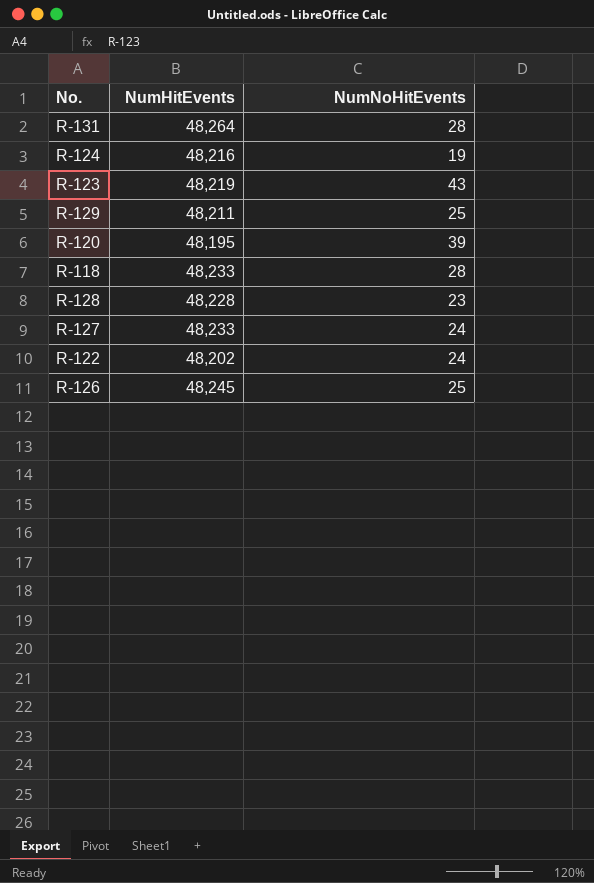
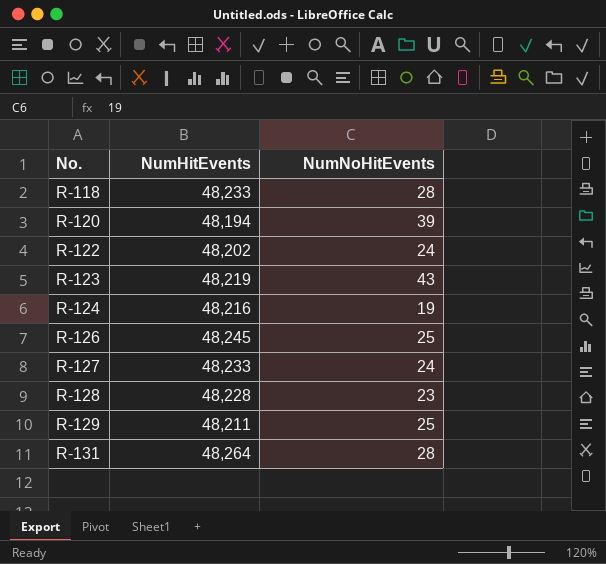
row order: none -> No. ascending
R-120 | NumHitEvents: 48,195 -> 48,194

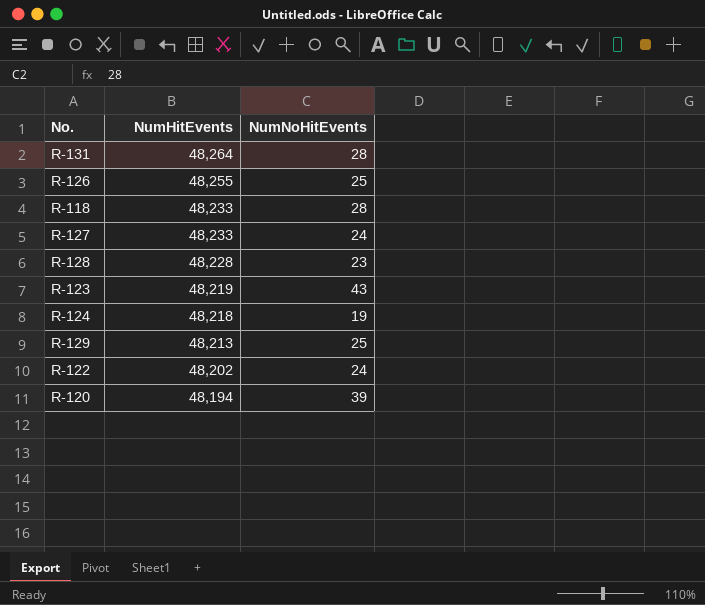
row order: No. ascending -> NumHitEvents descending
R-126 | NumHitEvents: 48,245 -> 48,255
R-124 | NumHitEvents: 48,216 -> 48,218
R-129 | NumHitEvents: 48,211 -> 48,213

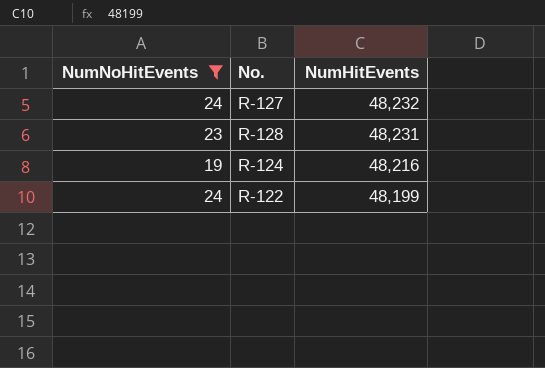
filter: none -> NumNoHitEvents <= 24
column NumNoHitEvents | position: 3 -> 1
R-127 | NumHitEvents: 48,233 -> 48,232
R-128 | NumHitEvents: 48,228 -> 48,231
R-124 | NumHitEvents: 48,218 -> 48,216
R-122 | NumHitEvents: 48,202 -> 48,199

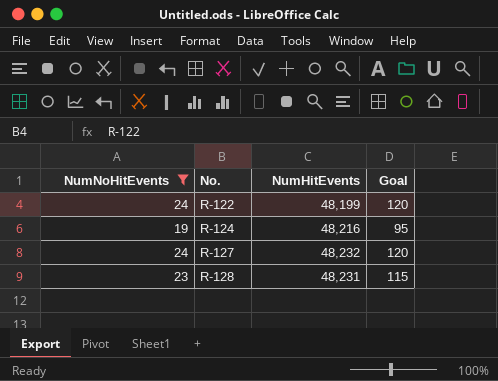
row order: NumHitEvents descending -> No. ascending
column Goal | formula: none -> [NumNoHitEvents] * 5

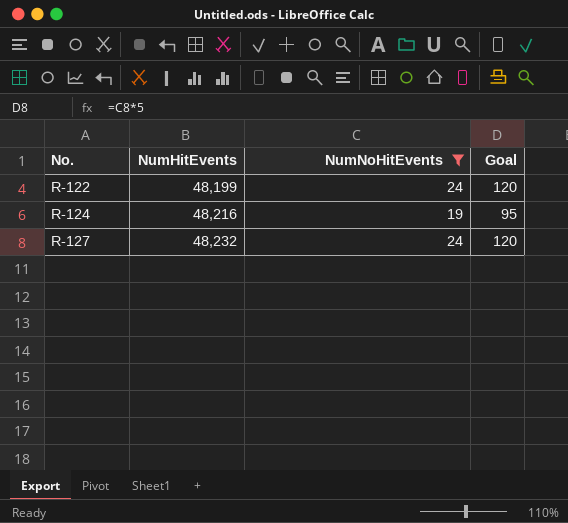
column NumNoHitEvents | position: 1 -> 3
row R-128: 23 | 48,231 | 115 -> none

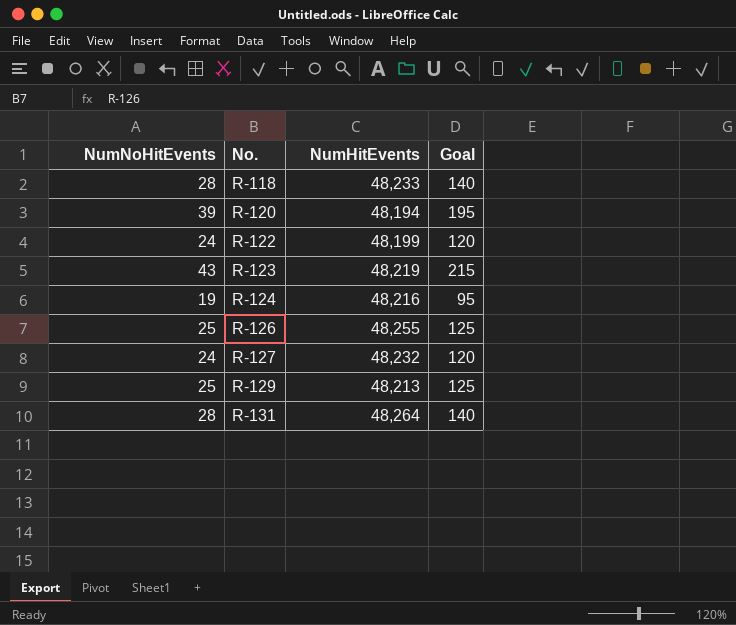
filter: NumNoHitEvents <= 24 -> none
column NumNoHitEvents | position: 3 -> 1

